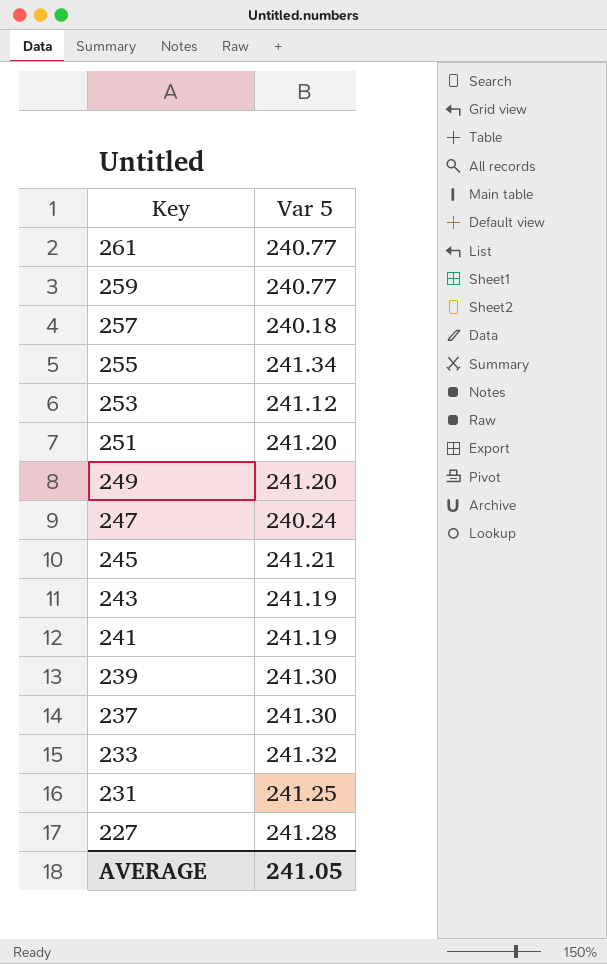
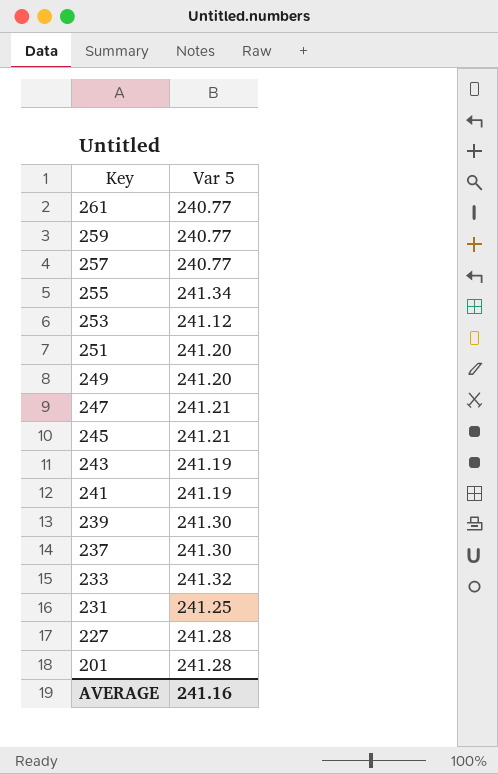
257 | Var 5: 240.18 -> 240.77
247 | Var 5: 240.24 -> 241.21
row 201: none -> 241.28
AVERAGE | Var 5: 241.05 -> 241.16

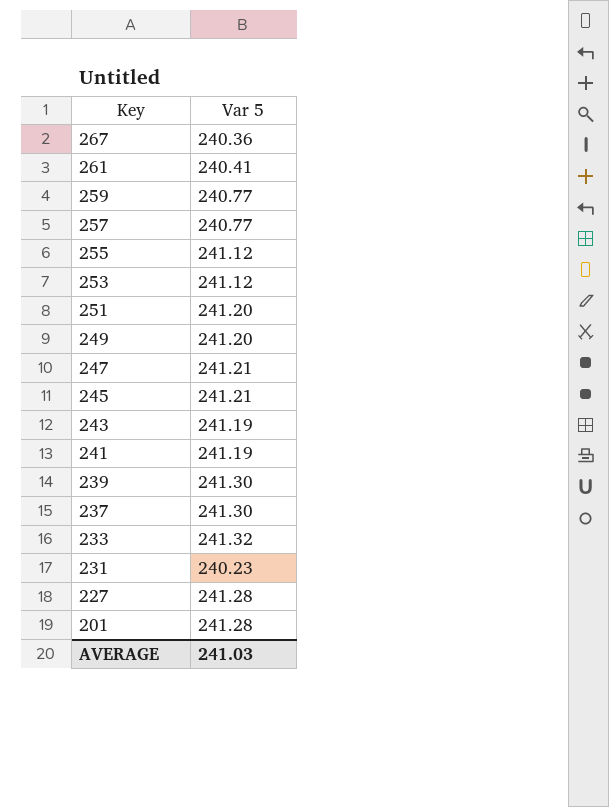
row 267: none -> 240.36
261 | Var 5: 240.77 -> 240.41
255 | Var 5: 241.34 -> 241.12
231 | Var 5: 241.25 -> 240.23
AVERAGE | Var 5: 241.16 -> 241.03

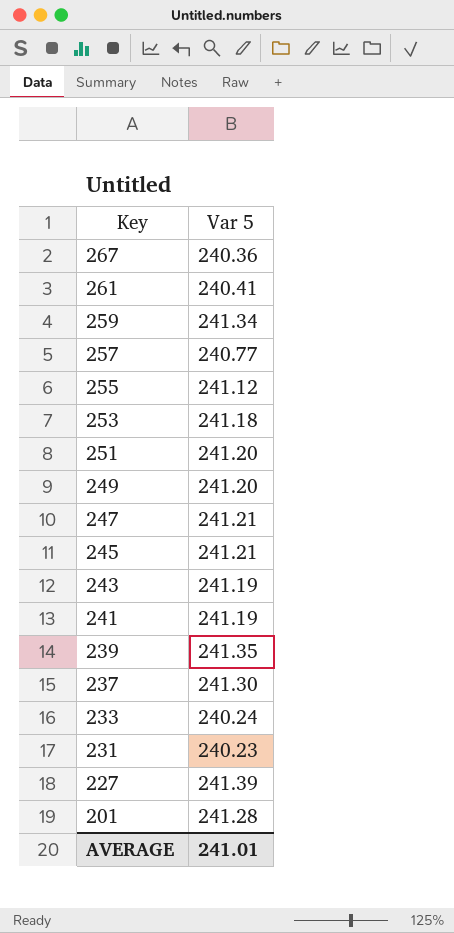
259 | Var 5: 240.77 -> 241.34
253 | Var 5: 241.12 -> 241.18
239 | Var 5: 241.30 -> 241.35
233 | Var 5: 241.32 -> 240.24
227 | Var 5: 241.28 -> 241.39
AVERAGE | Var 5: 241.03 -> 241.01

